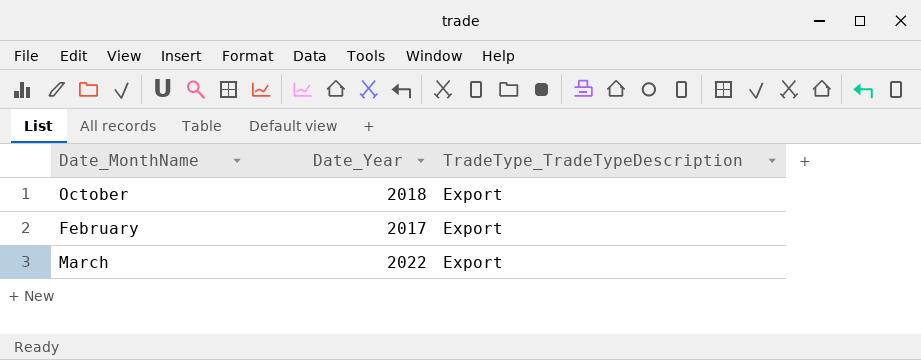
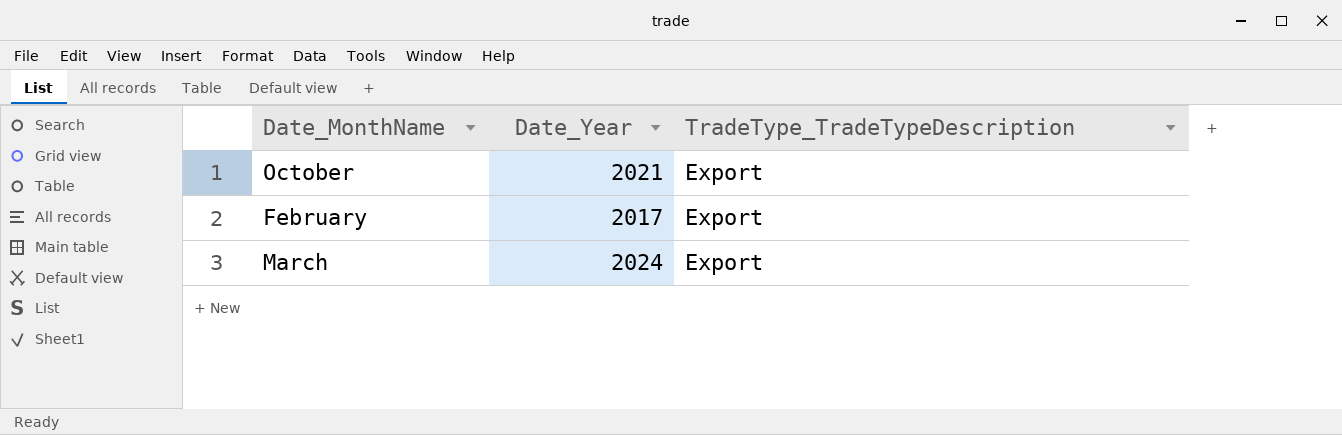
October | Date_Year: 2018 -> 2021
March | Date_Year: 2022 -> 2024

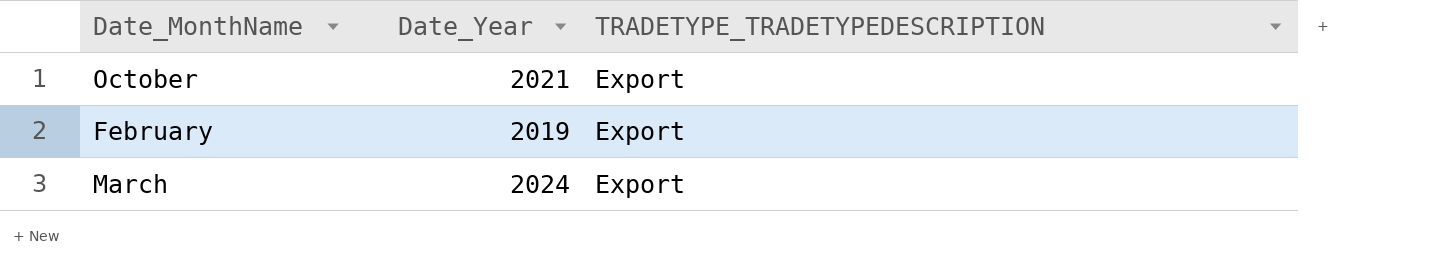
column name: TradeType_TradeTypeDescription -> TRADETYPE_TRADETYPEDESCRIPTION
February | Date_Year: 2017 -> 2019

